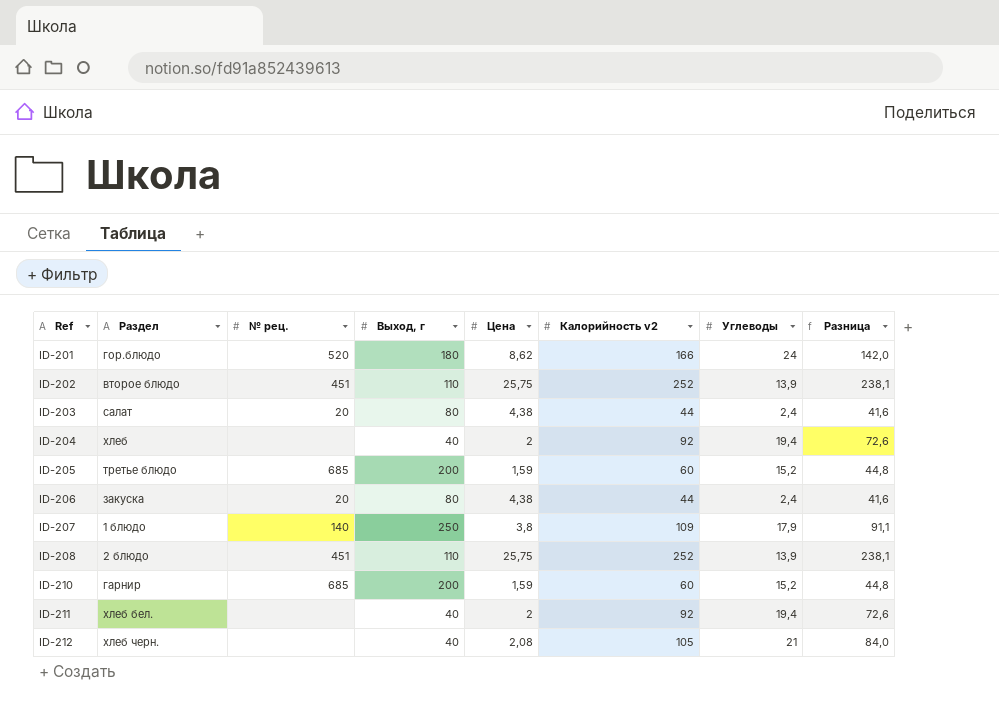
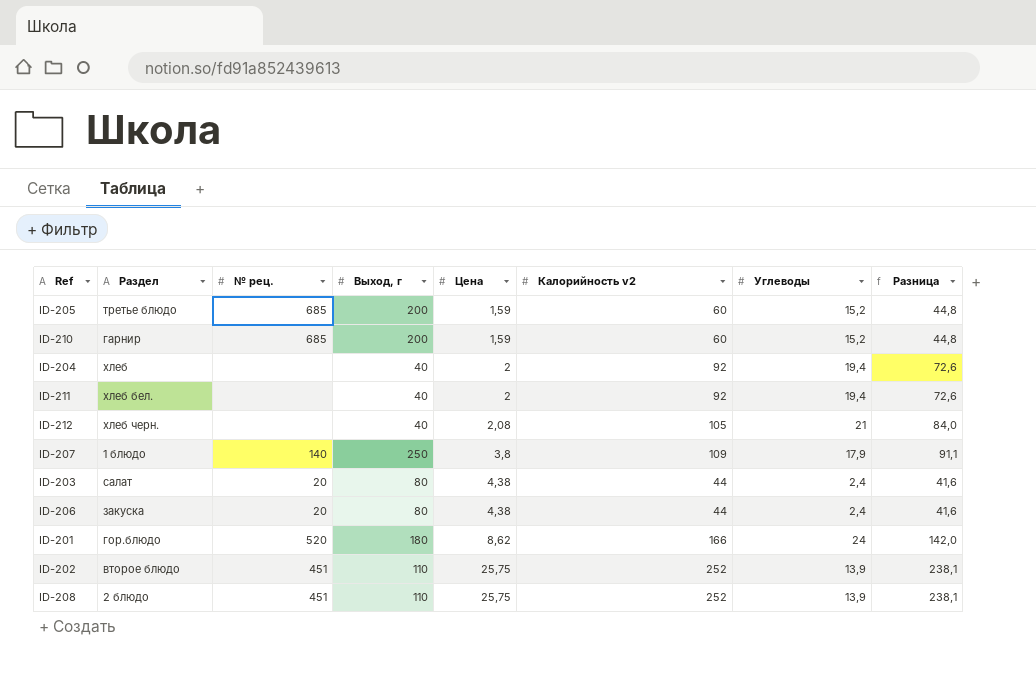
row order: Ref ascending -> Цена ascending

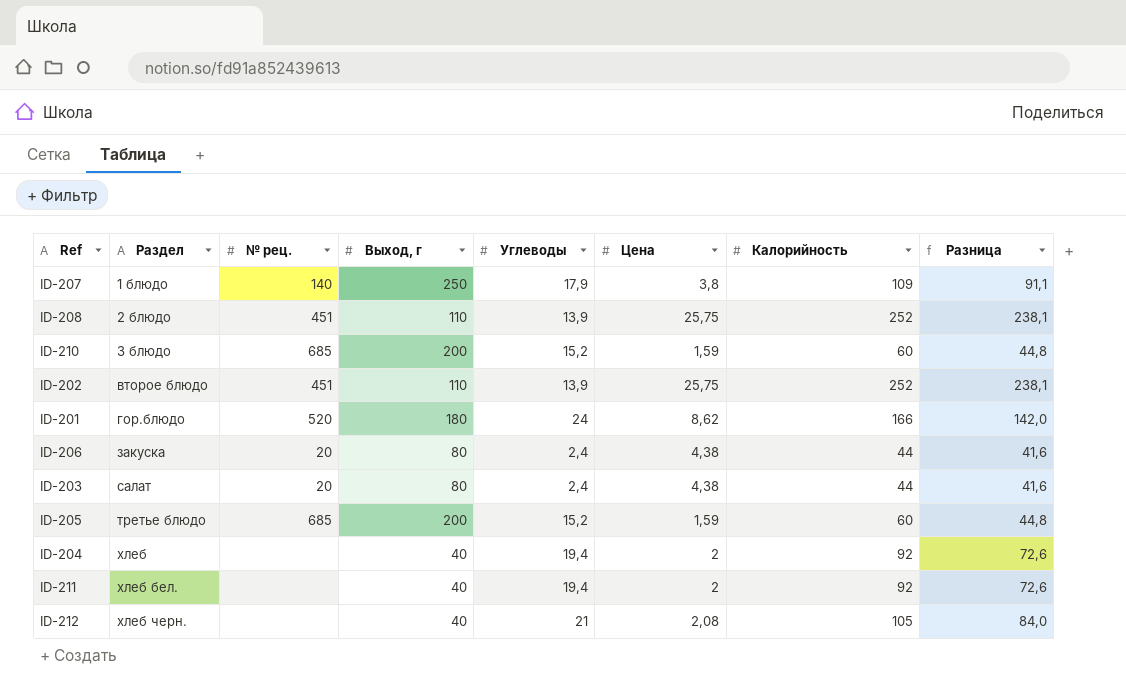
row order: Цена ascending -> Раздел ascending
column Углеводы | position: 7 -> 5
column name: Калорийность v2 -> Калорийность
ID-210 | Раздел: гарнир -> 3 блюдо

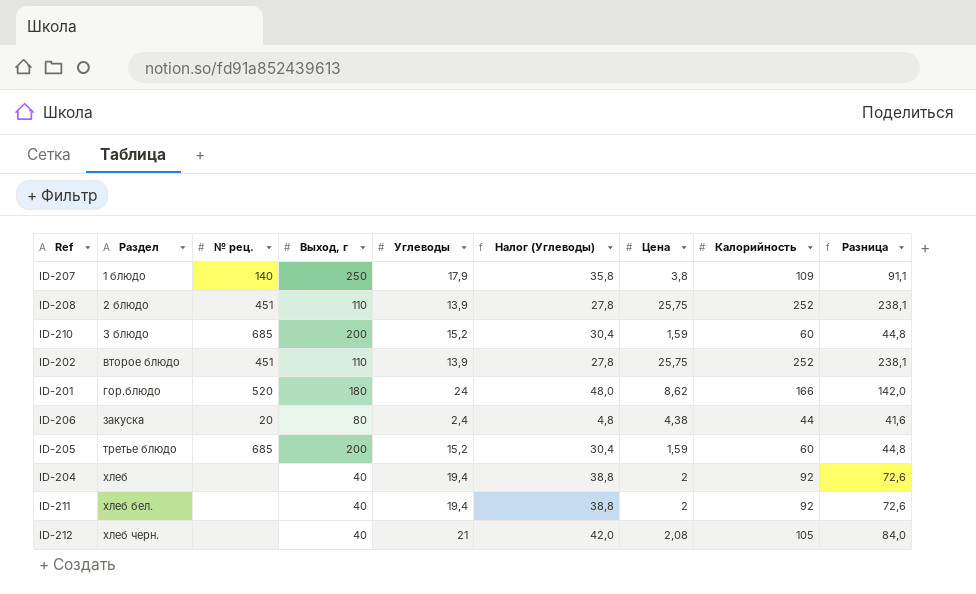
column Налог (Углеводы) | formula: none -> [Углеводы] * 2
row ID-203: салат | 20 | 80 | 2,4 | 4,38 | 44 | 41,6 -> none

